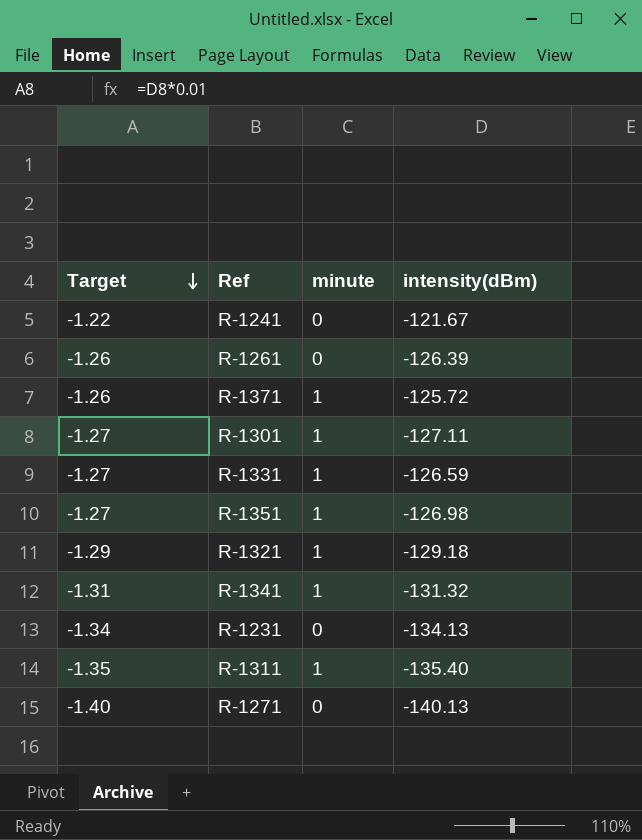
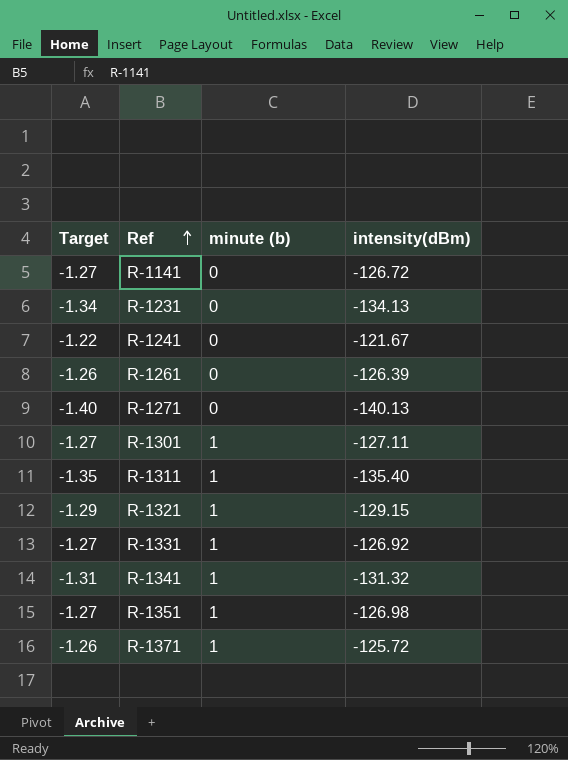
row order: Target descending -> Ref ascending
column name: minute -> minute (b)
row R-1141: none -> -1.27 | 0 | -126.72
R-1321 | intensity(dBm): -129.18 -> -129.15
R-1331 | intensity(dBm): -126.59 -> -126.92

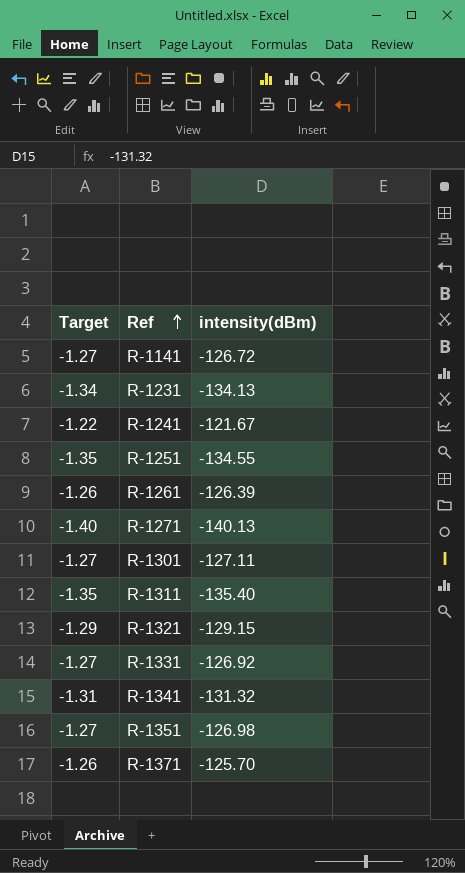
column minute (b) | position: 3 -> none
row R-1251: none -> -1.35 | -134.55
R-1371 | intensity(dBm): -125.72 -> -125.70

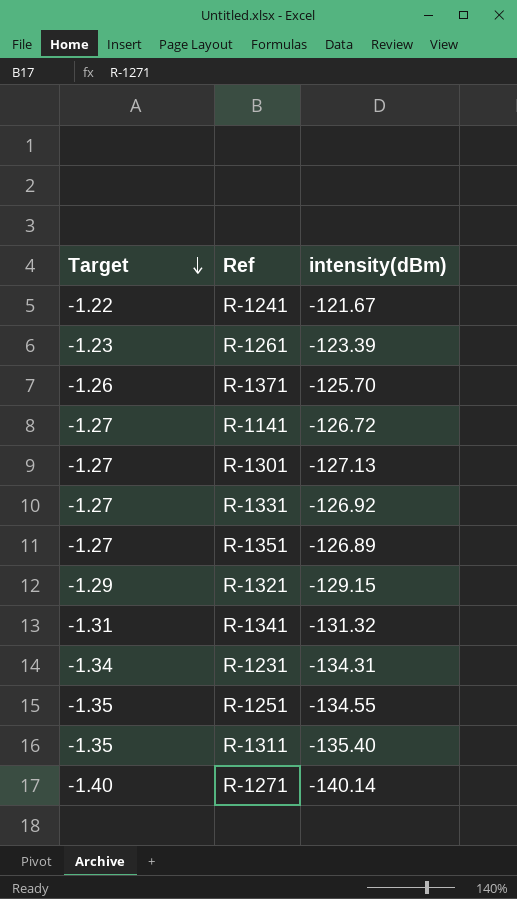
row order: Ref ascending -> Target descending
R-1261 | Target: -1.26 -> -1.23
R-1261 | intensity(dBm): -126.39 -> -123.39
R-1301 | intensity(dBm): -127.11 -> -127.13
R-1351 | intensity(dBm): -126.98 -> -126.89
R-1231 | intensity(dBm): -134.13 -> -134.31
R-1271 | intensity(dBm): -140.13 -> -140.14

